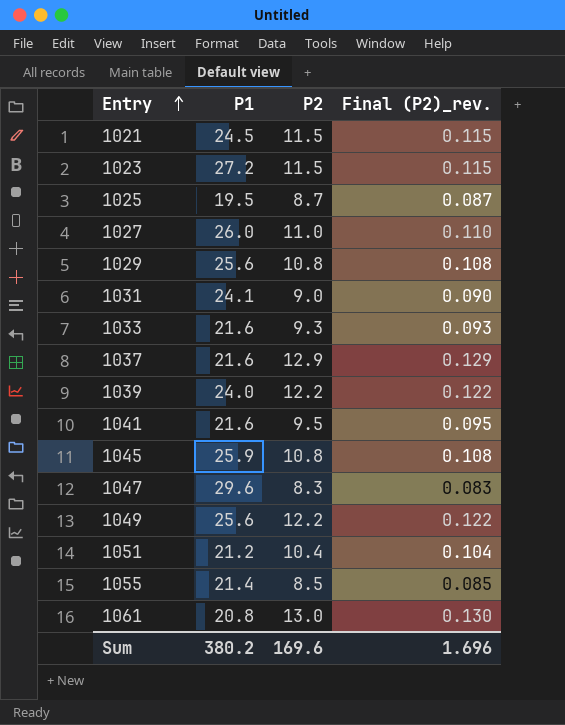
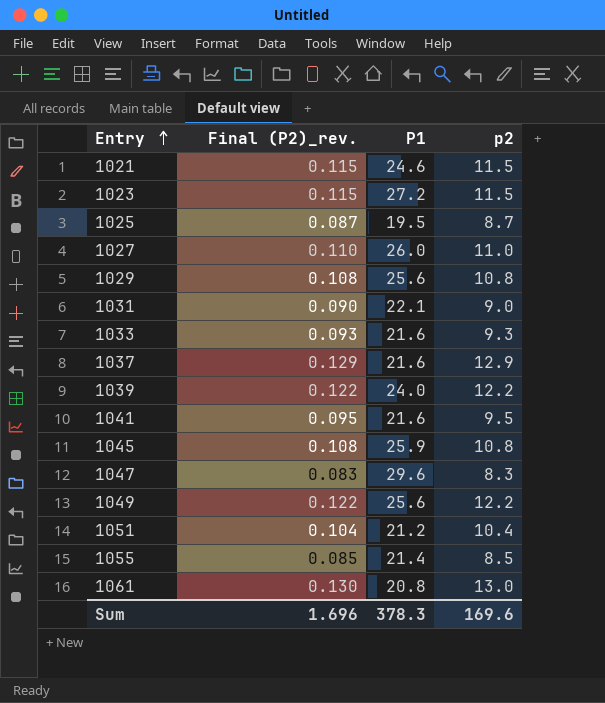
column Final (P2)_rev. | position: 4 -> 2
column name: P2 -> p2
1021 | P1: 24.5 -> 24.6
1031 | P1: 24.1 -> 22.1
Sum | P1: 380.2 -> 378.3

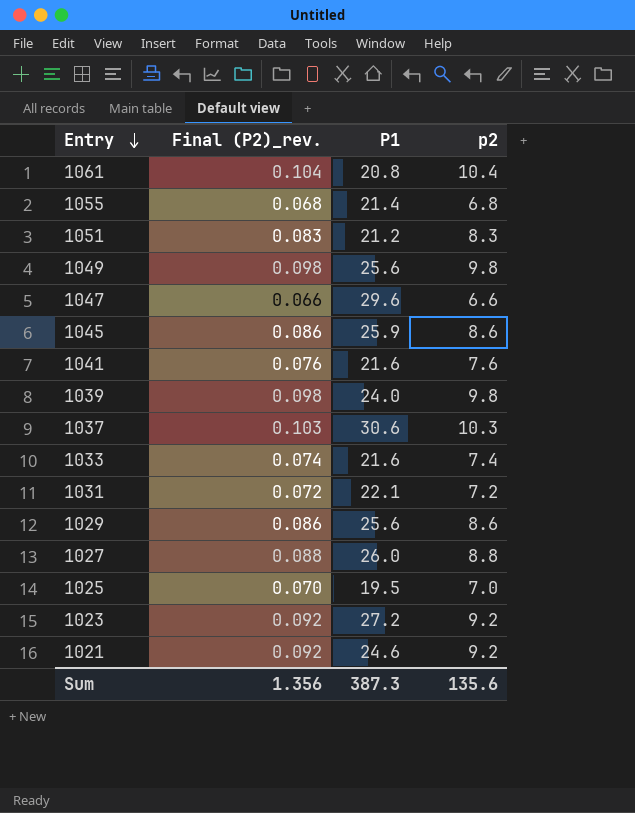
row order: Entry ascending -> Entry descending
1061 | Final (P2)_rev.: 0.130 -> 0.104
1061 | p2: 13.0 -> 10.4
1055 | Final (P2)_rev.: 0.085 -> 0.068
1055 | p2: 8.5 -> 6.8
1051 | Final (P2)_rev.: 0.104 -> 0.083
1051 | p2: 10.4 -> 8.3
1049 | Final (P2)_rev.: 0.122 -> 0.098
1049 | p2: 12.2 -> 9.8
1047 | Final (P2)_rev.: 0.083 -> 0.066
1047 | p2: 8.3 -> 6.6
1045 | Final (P2)_rev.: 0.108 -> 0.086
1045 | p2: 10.8 -> 8.6
1041 | Final (P2)_rev.: 0.095 -> 0.076
1041 | p2: 9.5 -> 7.6
1039 | Final (P2)_rev.: 0.122 -> 0.098
1039 | p2: 12.2 -> 9.8
1037 | Final (P2)_rev.: 0.129 -> 0.103
1037 | P1: 21.6 -> 30.6
1037 | p2: 12.9 -> 10.3
1033 | Final (P2)_rev.: 0.093 -> 0.074
1033 | p2: 9.3 -> 7.4
1031 | Final (P2)_rev.: 0.090 -> 0.072
1031 | p2: 9.0 -> 7.2
1029 | Final (P2)_rev.: 0.108 -> 0.086
1029 | p2: 10.8 -> 8.6
1027 | Final (P2)_rev.: 0.110 -> 0.088
1027 | p2: 11.0 -> 8.8
1025 | Final (P2)_rev.: 0.087 -> 0.070
1025 | p2: 8.7 -> 7.0
1023 | Final (P2)_rev.: 0.115 -> 0.092
1023 | p2: 11.5 -> 9.2
1021 | Final (P2)_rev.: 0.115 -> 0.092
1021 | p2: 11.5 -> 9.2
Sum | Final (P2)_rev.: 1.696 -> 1.356
Sum | P1: 378.3 -> 387.3
Sum | p2: 169.6 -> 135.6

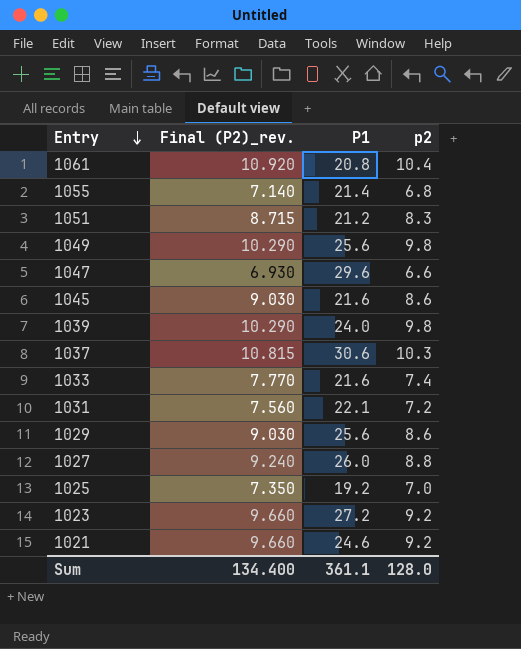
column Final (P2)_rev. | formula: [p2] * 0.01 -> [p2] * 1.05
row 1041: 0.076 | 21.6 | 7.6 -> none
1045 | P1: 25.9 -> 21.6
1025 | P1: 19.5 -> 19.2
Sum | Final (P2)_rev.: 1.356 -> 134.400
Sum | P1: 387.3 -> 361.1
Sum | p2: 135.6 -> 128.0

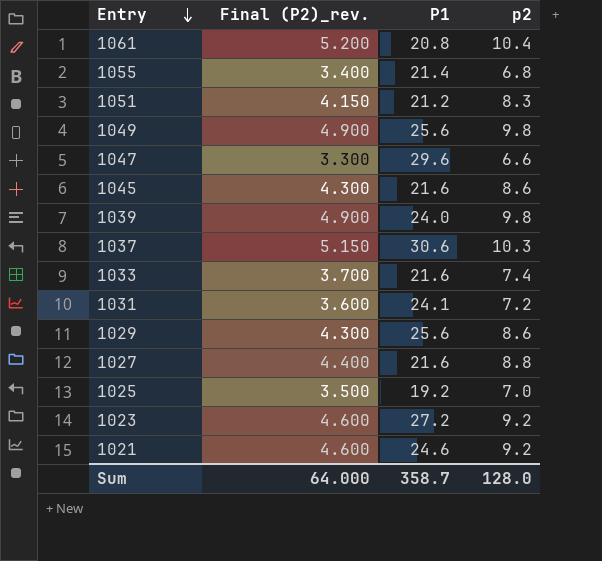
column Final (P2)_rev. | formula: [p2] * 1.05 -> [p2] * 0.5
1031 | P1: 22.1 -> 24.1
1027 | P1: 26.0 -> 21.6
Sum | Final (P2)_rev.: 134.400 -> 64.000
Sum | P1: 361.1 -> 358.7

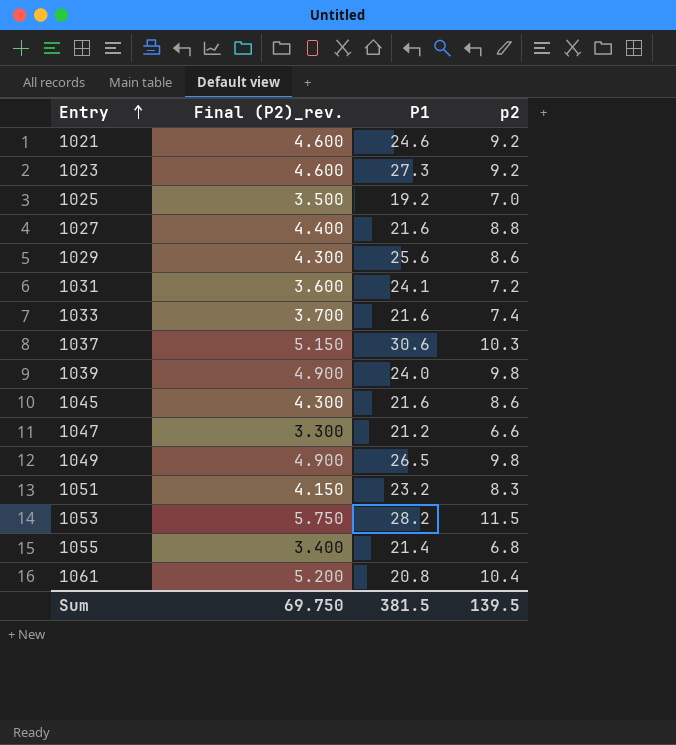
row order: Entry descending -> Entry ascending
1023 | P1: 27.2 -> 27.3
1047 | P1: 29.6 -> 21.2
1049 | P1: 25.6 -> 26.5
1051 | P1: 21.2 -> 23.2
row 1053: none -> 5.750 | 28.2 | 11.5
Sum | Final (P2)_rev.: 64.000 -> 69.750
Sum | P1: 358.7 -> 381.5
Sum | p2: 128.0 -> 139.5

